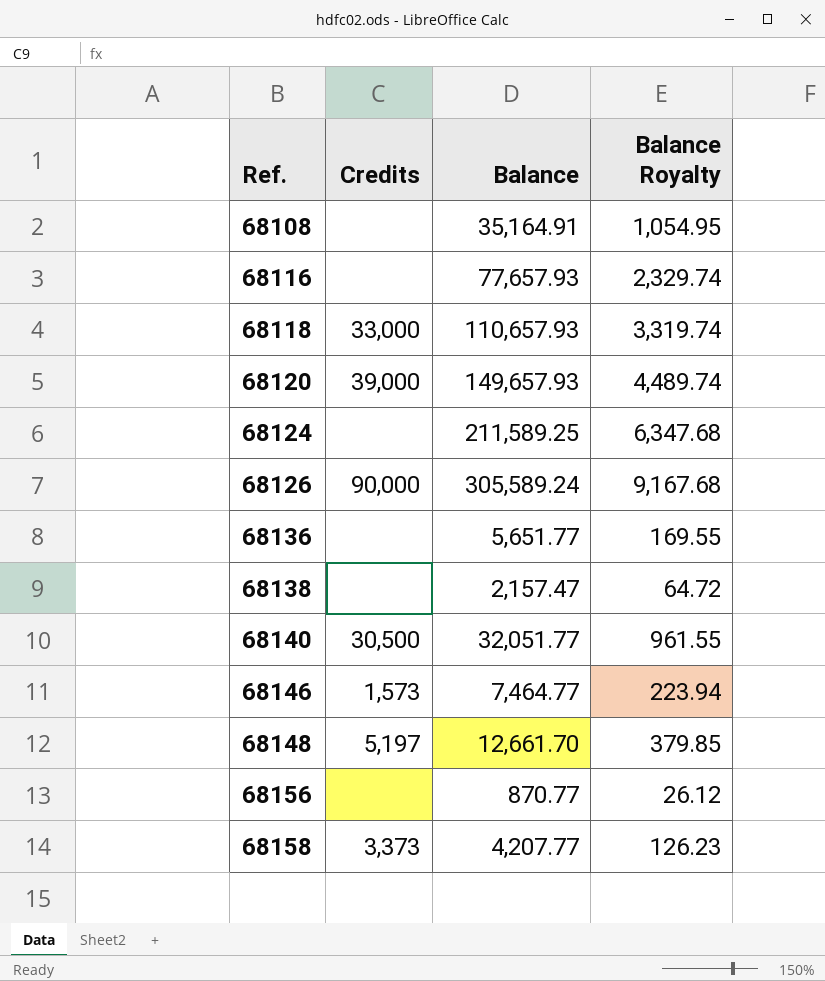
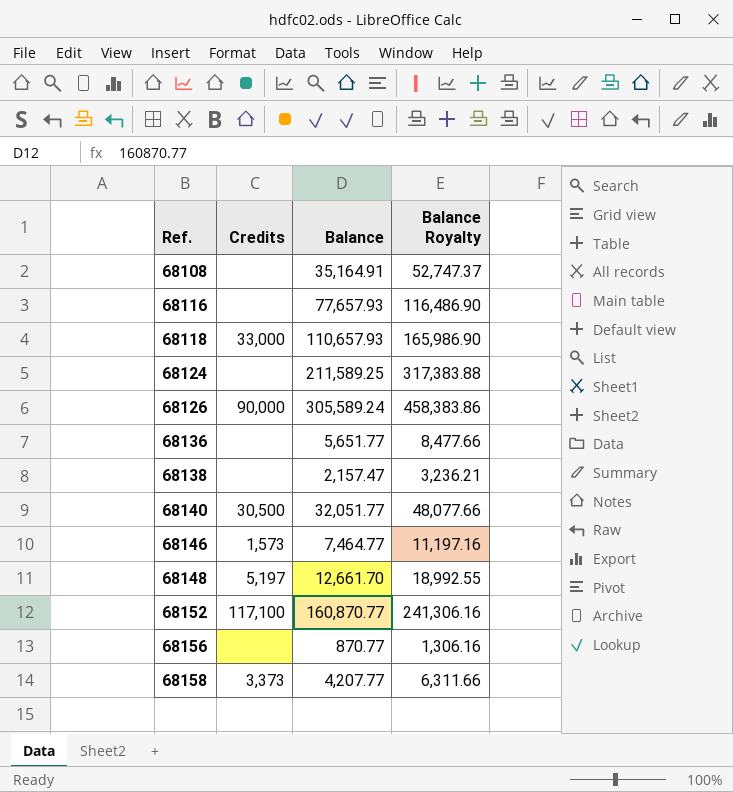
column Balance Royalty | formula: [Balance] * 0.03 -> [Balance] * 1.5
row 68120: 39,000 | 149,657.93 | 4,489.74 -> none
row 68152: none -> 117,100 | 160,870.77 | 241,306.16

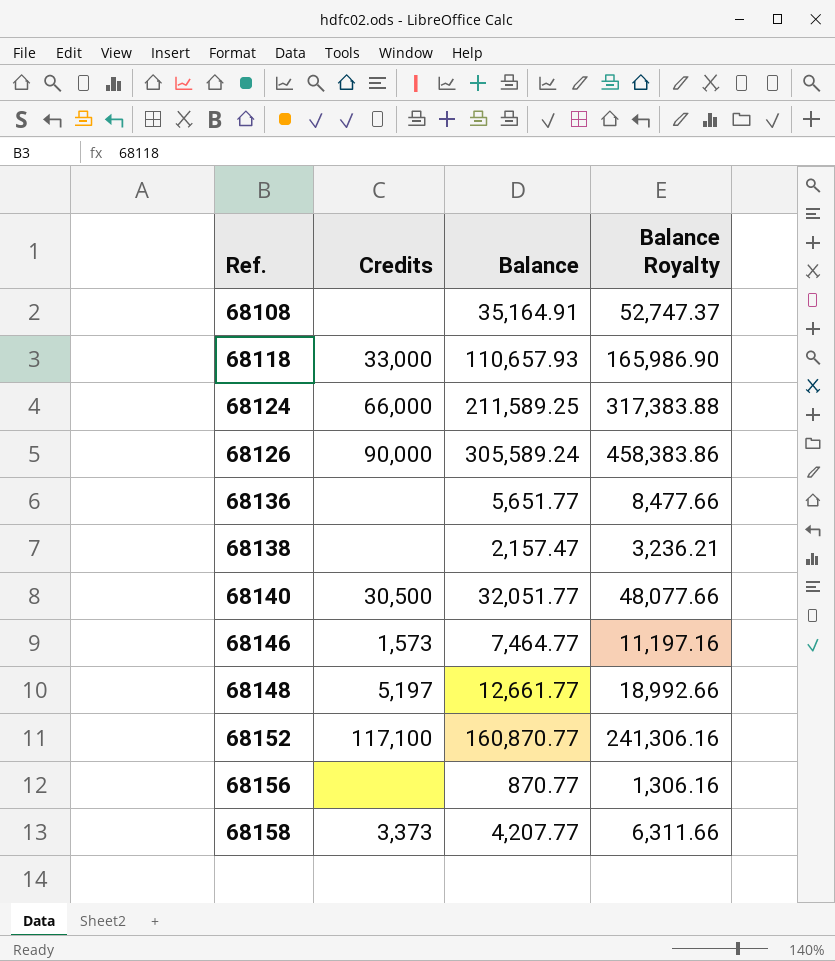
row 68116: none | 77,657.93 | 116,486.90 -> none
68124 | Credits: none -> 66,000
68148 | Balance: 12,661.70 -> 12,661.77
68148 | Balance Royalty: 18,992.55 -> 18,992.66

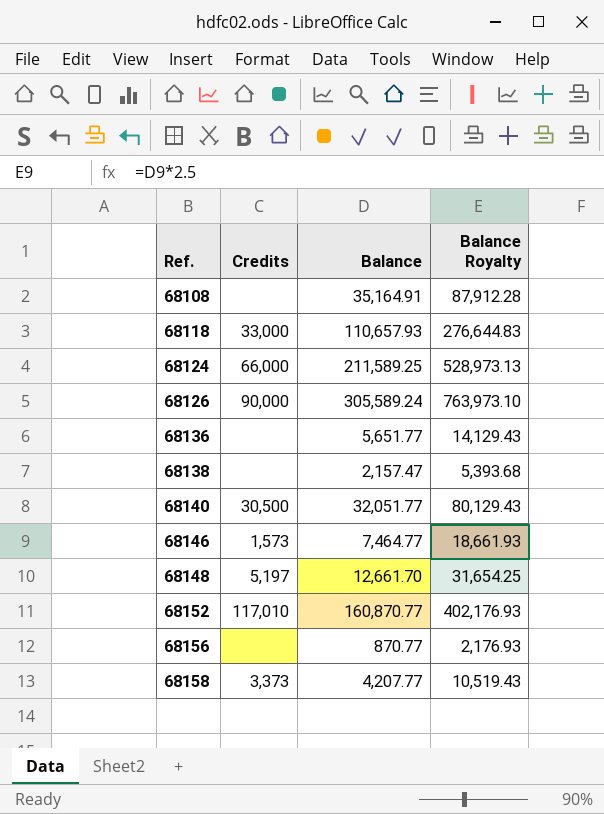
column Balance Royalty | formula: [Balance] * 1.5 -> [Balance] * 2.5
68148 | Balance: 12,661.77 -> 12,661.70
68152 | Credits: 117,100 -> 117,010

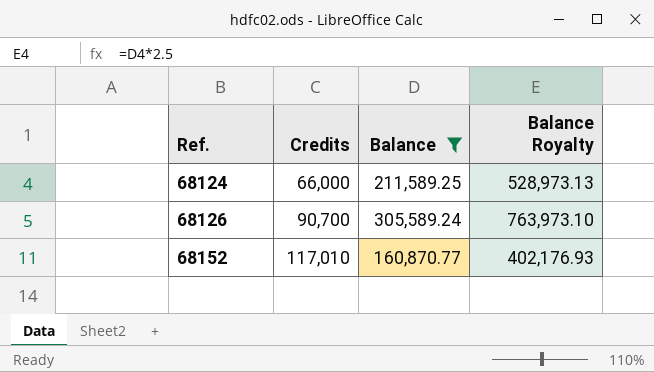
filter: none -> Balance >= 160,870.77
68126 | Credits: 90,000 -> 90,700

